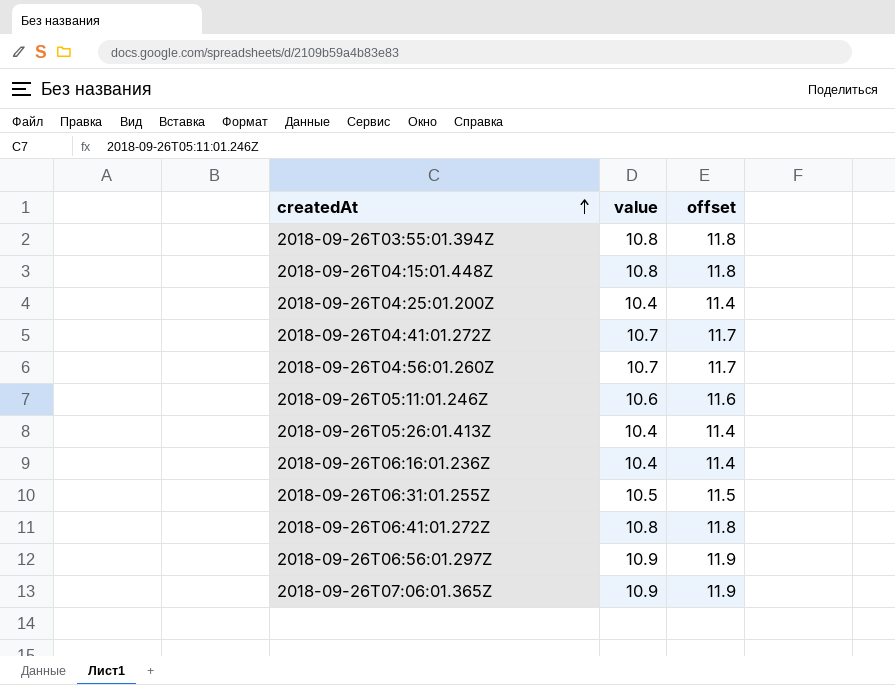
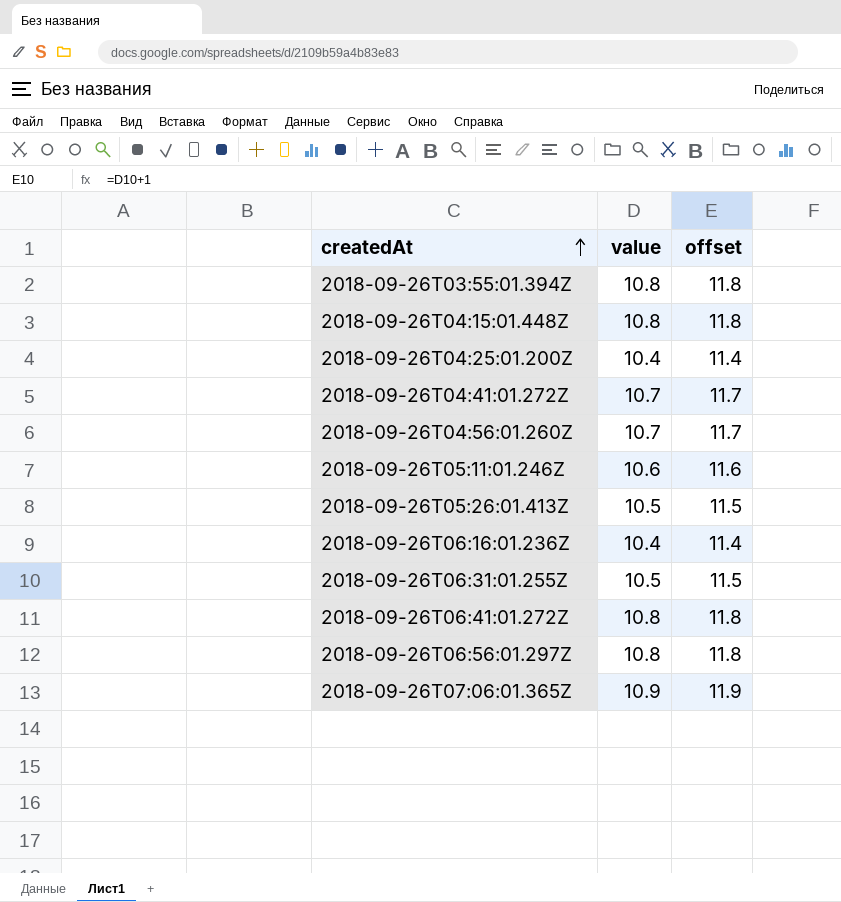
2018-09-26T05:26:01.413Z | value: 10.4 -> 10.5
2018-09-26T05:26:01.413Z | offset: 11.4 -> 11.5
2018-09-26T06:56:01.297Z | value: 10.9 -> 10.8
2018-09-26T06:56:01.297Z | offset: 11.9 -> 11.8

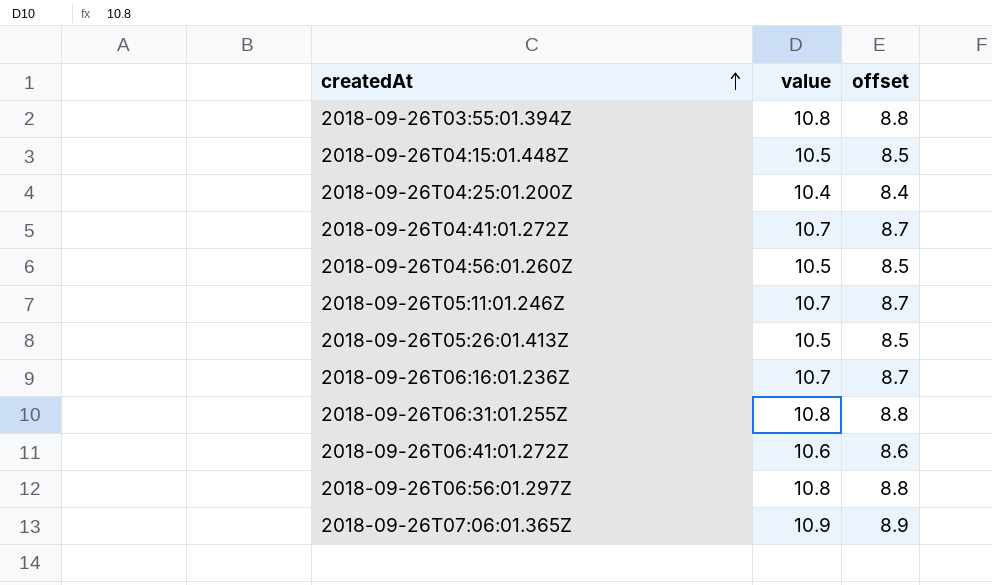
column offset | formula: [value] + 1 -> [value] - 2
2018-09-26T04:15:01.448Z | value: 10.8 -> 10.5
2018-09-26T04:56:01.260Z | value: 10.7 -> 10.5
2018-09-26T05:11:01.246Z | value: 10.6 -> 10.7
2018-09-26T06:16:01.236Z | value: 10.4 -> 10.7
2018-09-26T06:31:01.255Z | value: 10.5 -> 10.8
2018-09-26T06:41:01.272Z | value: 10.8 -> 10.6

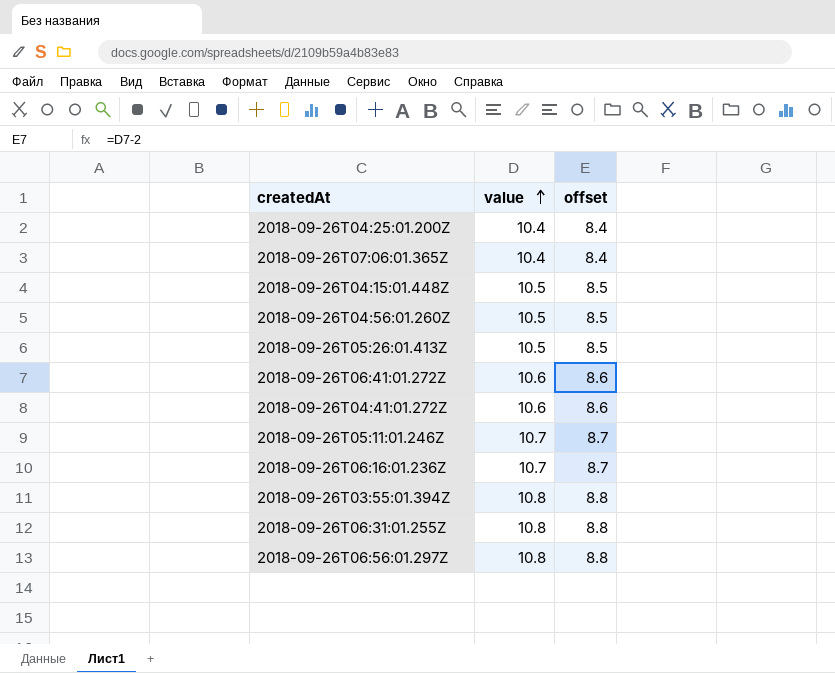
row order: createdAt ascending -> value ascending
2018-09-26T07:06:01.365Z | value: 10.9 -> 10.4
2018-09-26T07:06:01.365Z | offset: 8.9 -> 8.4
2018-09-26T04:41:01.272Z | value: 10.7 -> 10.6
2018-09-26T04:41:01.272Z | offset: 8.7 -> 8.6

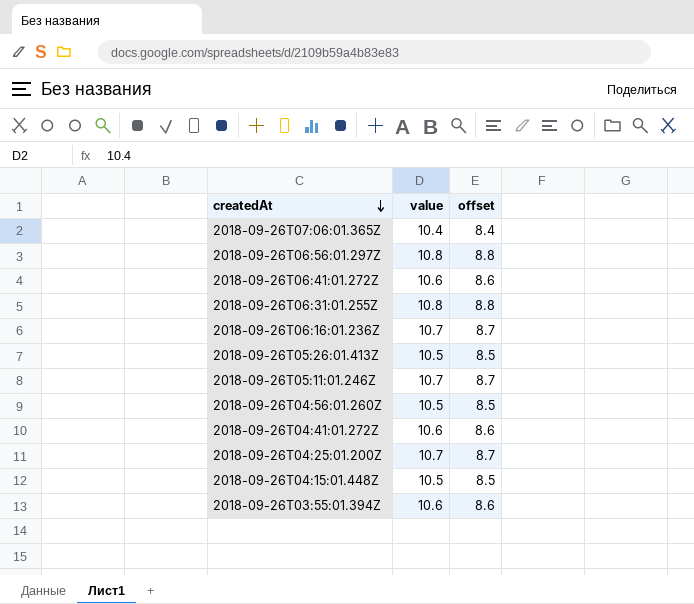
row order: value ascending -> createdAt descending
2018-09-26T04:25:01.200Z | value: 10.4 -> 10.7
2018-09-26T04:25:01.200Z | offset: 8.4 -> 8.7
2018-09-26T03:55:01.394Z | value: 10.8 -> 10.6
2018-09-26T03:55:01.394Z | offset: 8.8 -> 8.6

